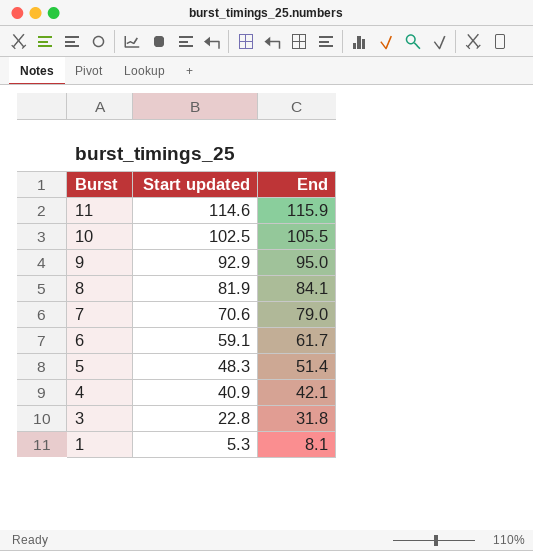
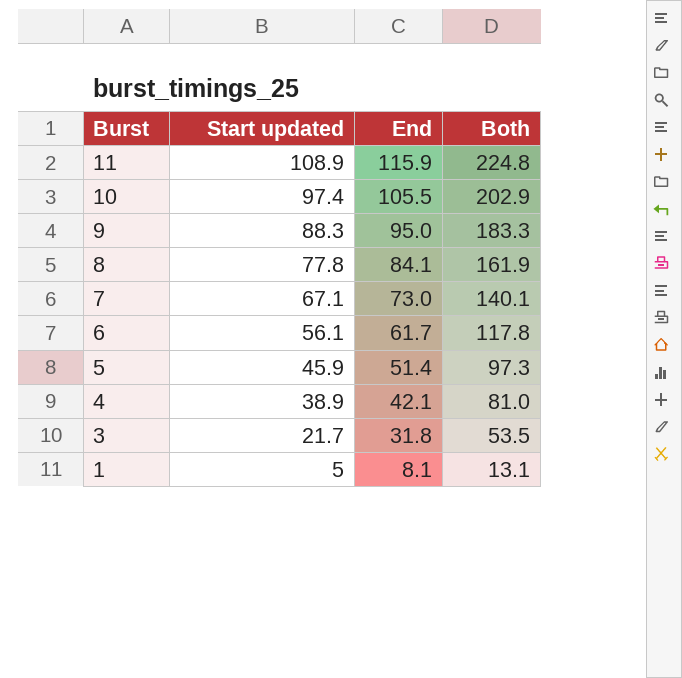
column Both | formula: none -> [Start updated] + [End]
11 | Start updated: 114.6 -> 108.9
10 | Start updated: 102.5 -> 97.4
9 | Start updated: 92.9 -> 88.3
8 | Start updated: 81.9 -> 77.8
7 | Start updated: 70.6 -> 67.1
7 | End: 79.0 -> 73.0
6 | Start updated: 59.1 -> 56.1
5 | Start updated: 48.3 -> 45.9
4 | Start updated: 40.9 -> 38.9
3 | Start updated: 22.8 -> 21.7
1 | Start updated: 5.3 -> 5

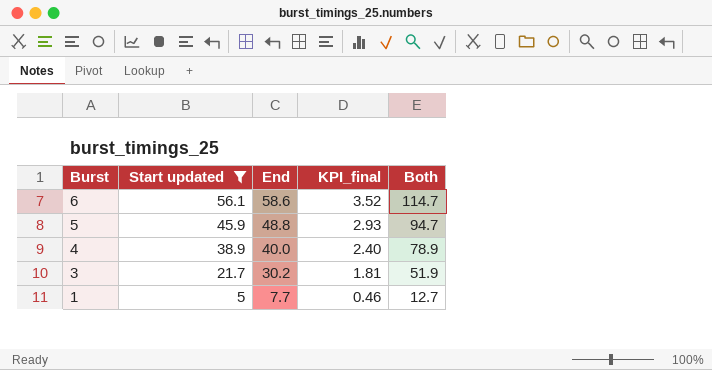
filter: none -> Start updated <= 56.1
column KPI_final | formula: none -> [End] * 0.06
6 | End: 61.7 -> 58.6
6 | Both: 117.8 -> 114.7
5 | End: 51.4 -> 48.8
5 | Both: 97.3 -> 94.7
4 | End: 42.1 -> 40.0
4 | Both: 81.0 -> 78.9
3 | End: 31.8 -> 30.2
3 | Both: 53.5 -> 51.9
1 | End: 8.1 -> 7.7
1 | Both: 13.1 -> 12.7

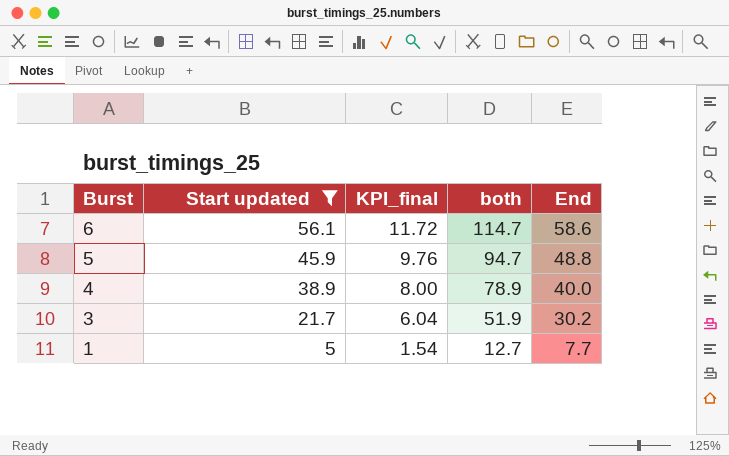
column KPI_final | formula: [End] * 0.06 -> [End] * 0.2
column name: Both -> both
column End | position: 3 -> 5

